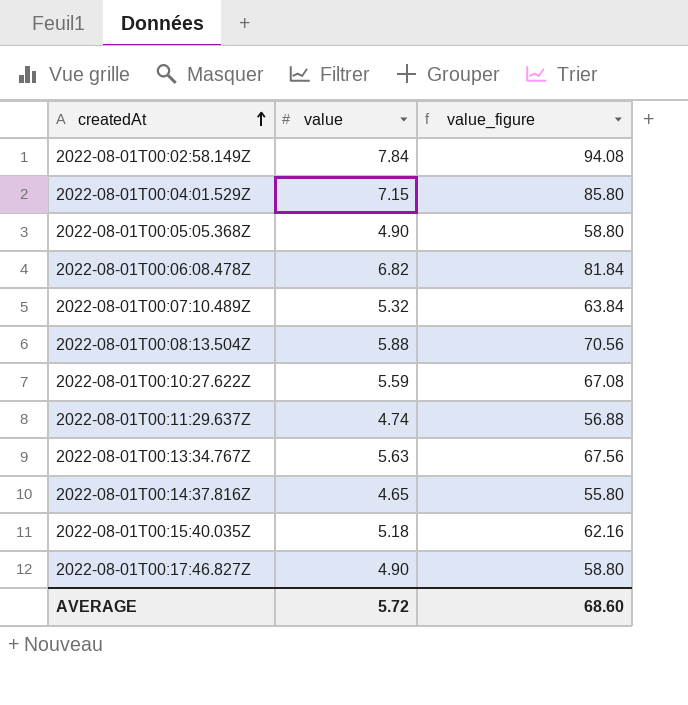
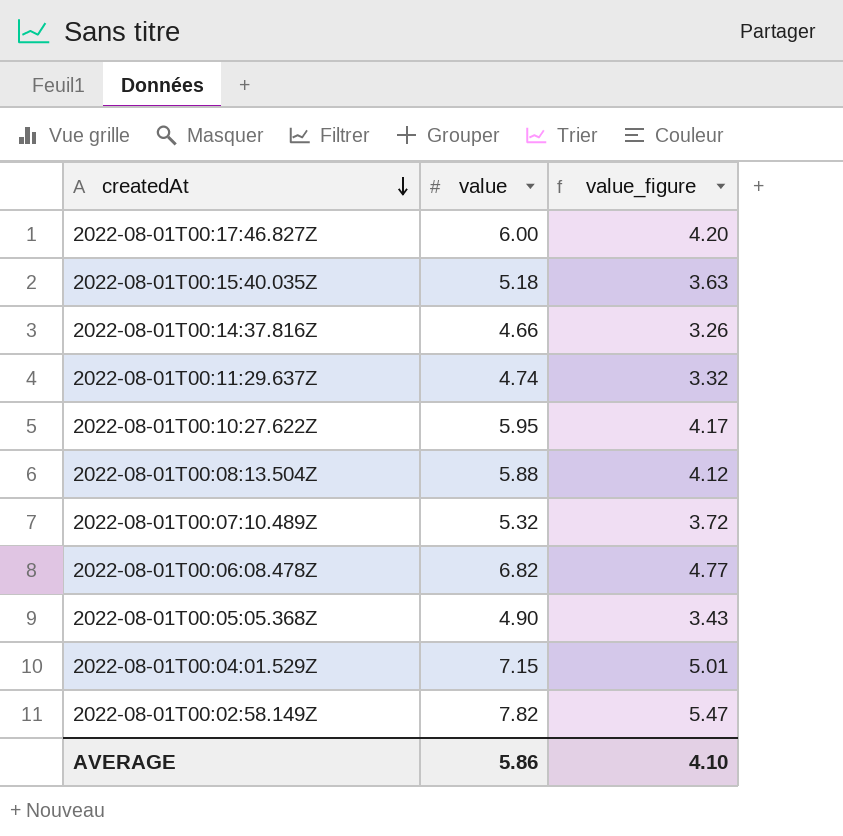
row order: createdAt ascending -> createdAt descending
column value_figure | formula: [value] * 12 -> [value] * 0.7
row 2022-08-01T00:13:34.767Z: 5.63 | 67.56 -> none
2022-08-01T00:17:46.827Z | value: 4.90 -> 6.00
2022-08-01T00:14:37.816Z | value: 4.65 -> 4.66
2022-08-01T00:10:27.622Z | value: 5.59 -> 5.95
2022-08-01T00:02:58.149Z | value: 7.84 -> 7.82
AVERAGE | value: 5.72 -> 5.86
AVERAGE | value_figure: 68.60 -> 4.10

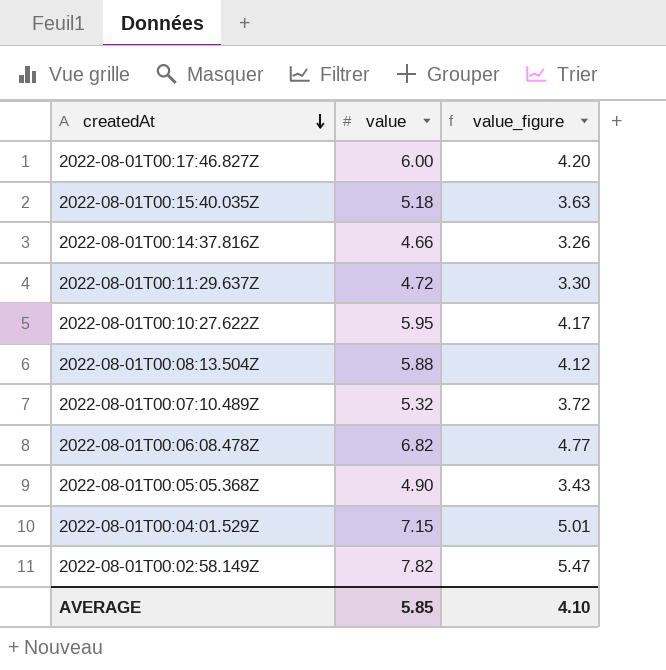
2022-08-01T00:11:29.637Z | value: 4.74 -> 4.72
2022-08-01T00:11:29.637Z | value_figure: 3.32 -> 3.30
AVERAGE | value: 5.86 -> 5.85

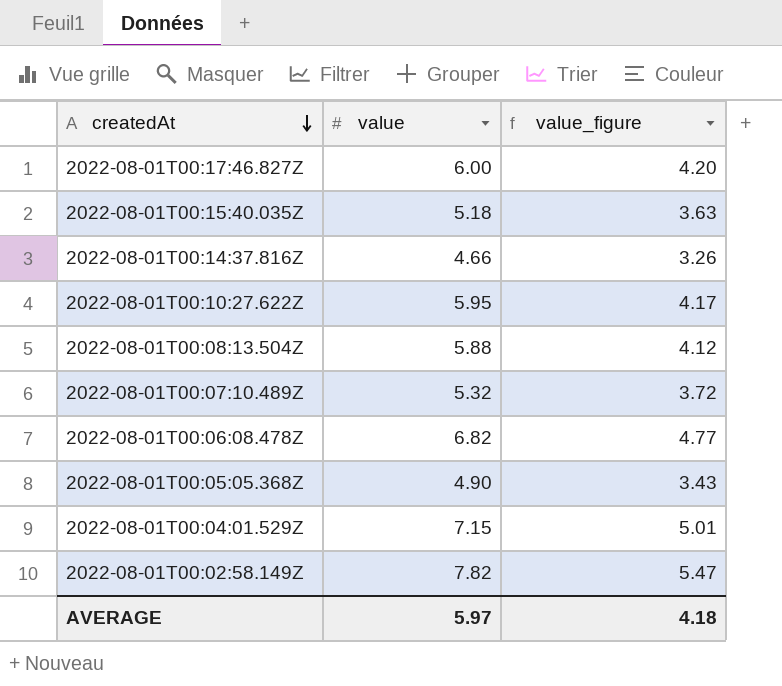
row 2022-08-01T00:11:29.637Z: 4.72 | 3.30 -> none
AVERAGE | value: 5.85 -> 5.97
AVERAGE | value_figure: 4.10 -> 4.18

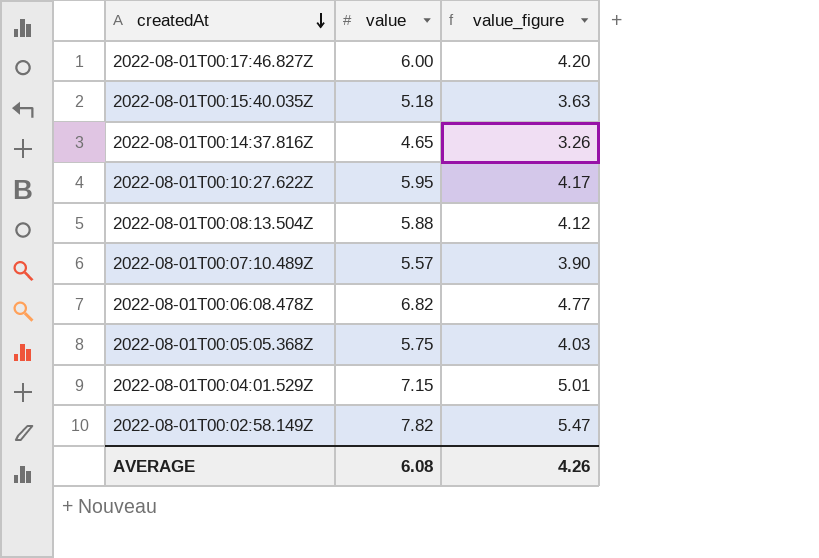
2022-08-01T00:14:37.816Z | value: 4.66 -> 4.65
2022-08-01T00:07:10.489Z | value: 5.32 -> 5.57
2022-08-01T00:07:10.489Z | value_figure: 3.72 -> 3.90
2022-08-01T00:05:05.368Z | value: 4.90 -> 5.75
2022-08-01T00:05:05.368Z | value_figure: 3.43 -> 4.03
AVERAGE | value: 5.97 -> 6.08
AVERAGE | value_figure: 4.18 -> 4.26

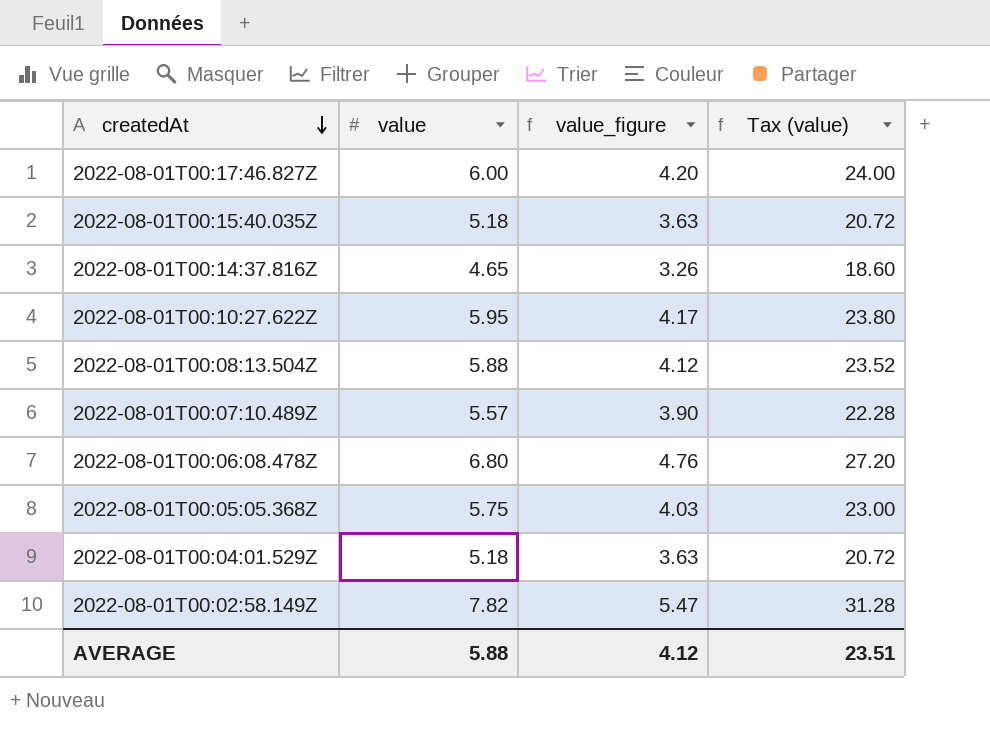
column Tax (value) | formula: none -> [value] * 4
2022-08-01T00:06:08.478Z | value: 6.82 -> 6.80
2022-08-01T00:06:08.478Z | value_figure: 4.77 -> 4.76
2022-08-01T00:04:01.529Z | value: 7.15 -> 5.18
2022-08-01T00:04:01.529Z | value_figure: 5.01 -> 3.63
AVERAGE | value: 6.08 -> 5.88
AVERAGE | value_figure: 4.26 -> 4.12

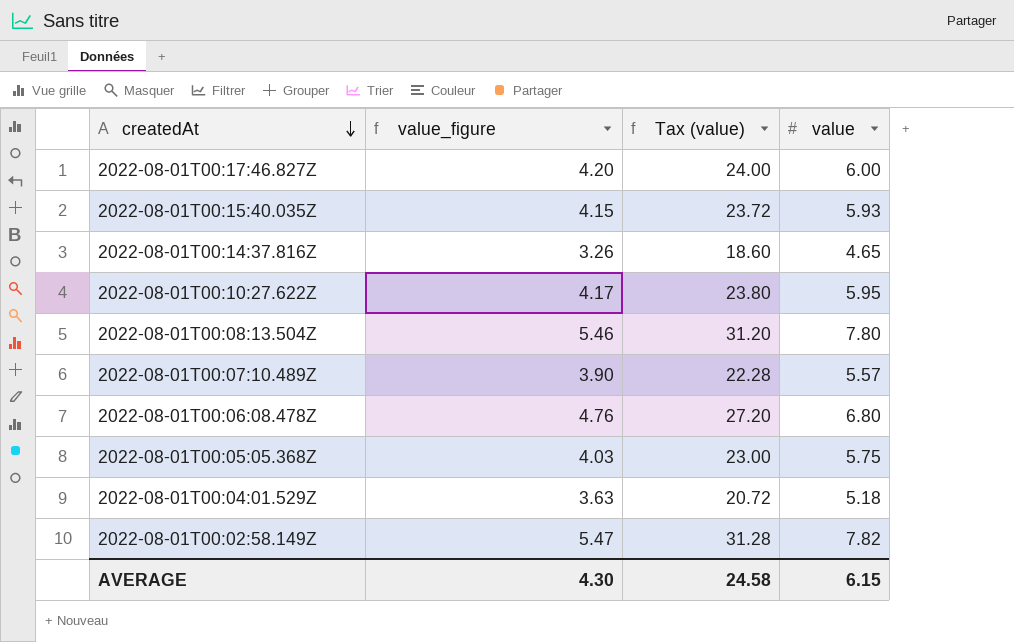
column value | position: 2 -> 4
2022-08-01T00:15:40.035Z | value_figure: 3.63 -> 4.15
2022-08-01T00:15:40.035Z | Tax (value): 20.72 -> 23.72
2022-08-01T00:15:40.035Z | value: 5.18 -> 5.93
2022-08-01T00:08:13.504Z | value_figure: 4.12 -> 5.46
2022-08-01T00:08:13.504Z | Tax (value): 23.52 -> 31.20
2022-08-01T00:08:13.504Z | value: 5.88 -> 7.80
AVERAGE | value_figure: 4.12 -> 4.30
AVERAGE | Tax (value): 23.51 -> 24.58
AVERAGE | value: 5.88 -> 6.15

